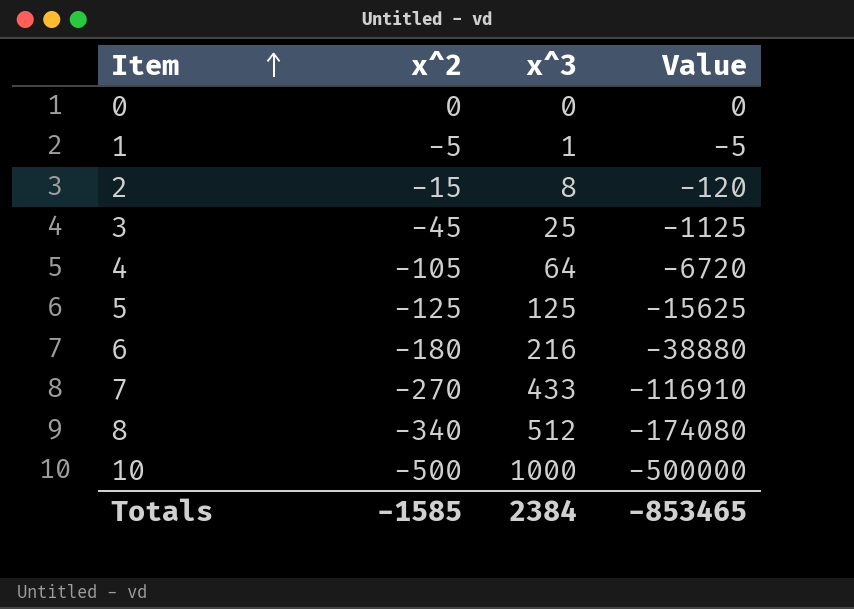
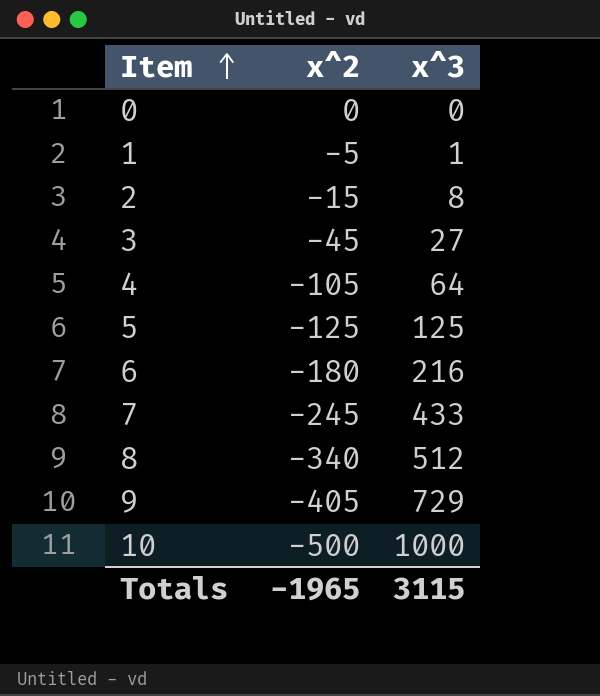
column Value | formula: [x^2] * [x^3] -> none
3 | x^3: 25 -> 27
7 | x^2: -270 -> -245
row 9: none -> -405 | 729
Totals | x^2: -1585 -> -1965
Totals | x^3: 2384 -> 3115

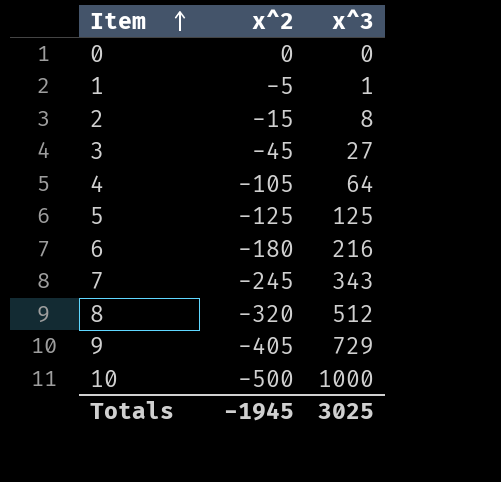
7 | x^3: 433 -> 343
8 | x^2: -340 -> -320
Totals | x^2: -1965 -> -1945
Totals | x^3: 3115 -> 3025

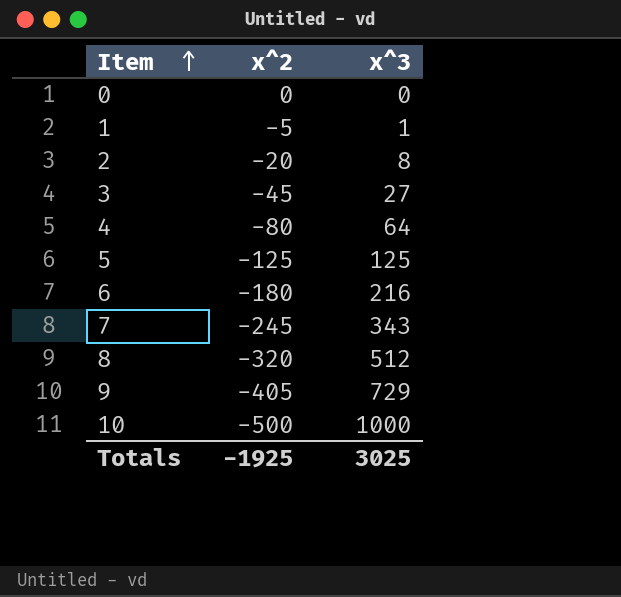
2 | x^2: -15 -> -20
4 | x^2: -105 -> -80
Totals | x^2: -1945 -> -1925

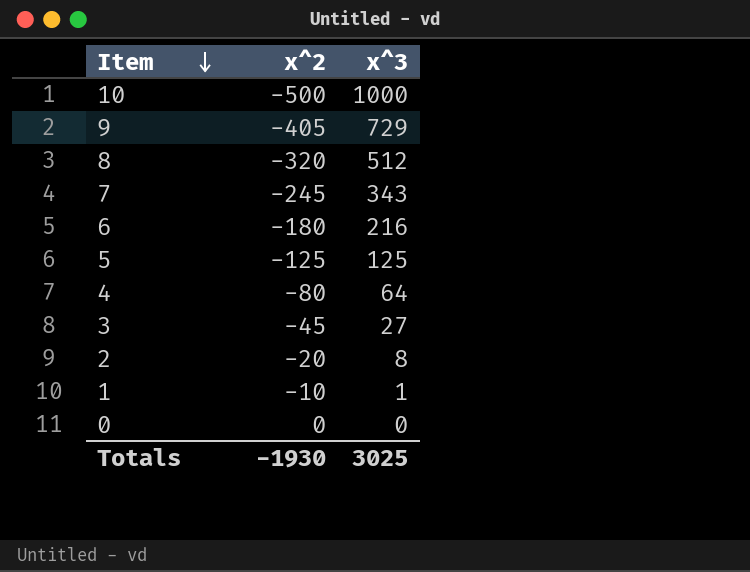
row order: Item ascending -> Item descending
1 | x^2: -5 -> -10
Totals | x^2: -1925 -> -1930

